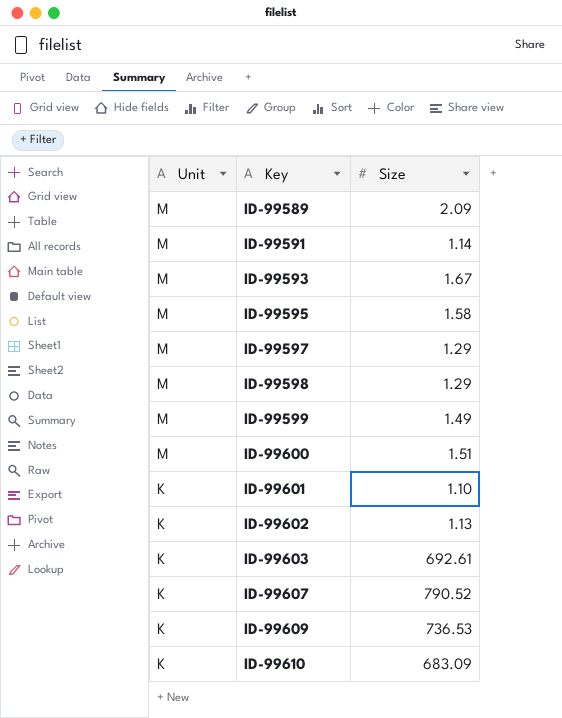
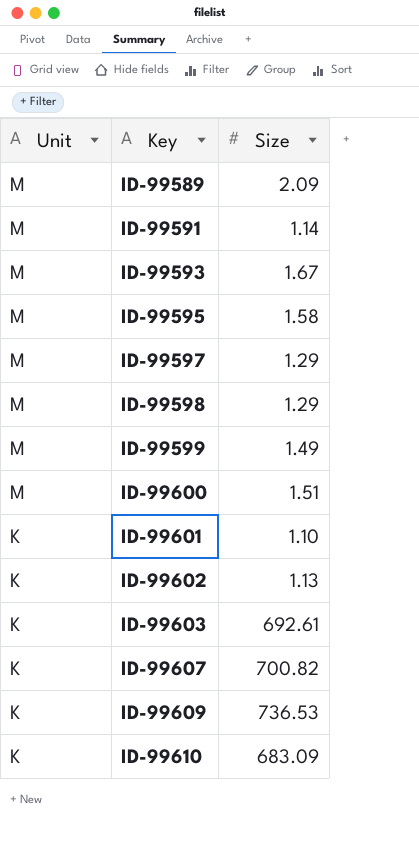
ID-99607 | Size: 790.52 -> 700.82

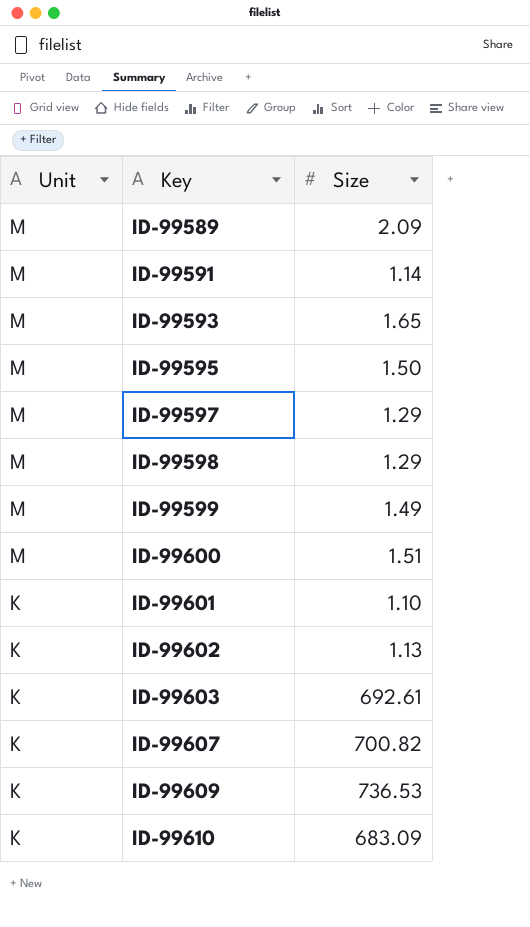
ID-99593 | Size: 1.67 -> 1.65
ID-99595 | Size: 1.58 -> 1.50

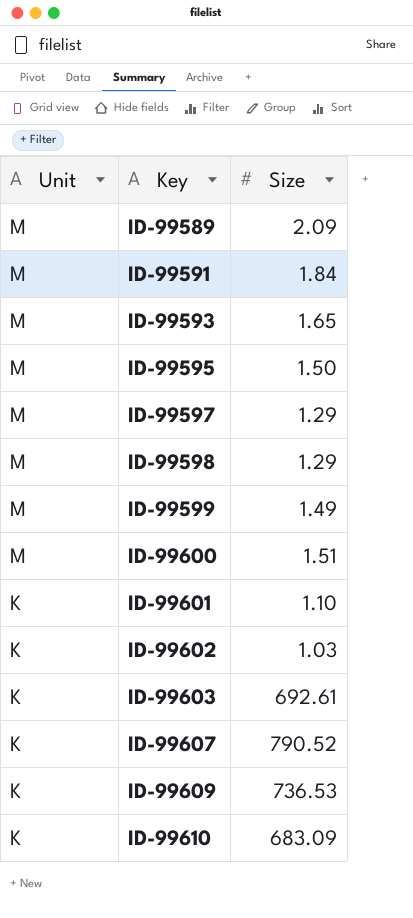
ID-99591 | Size: 1.14 -> 1.84
ID-99602 | Size: 1.13 -> 1.03
ID-99607 | Size: 700.82 -> 790.52

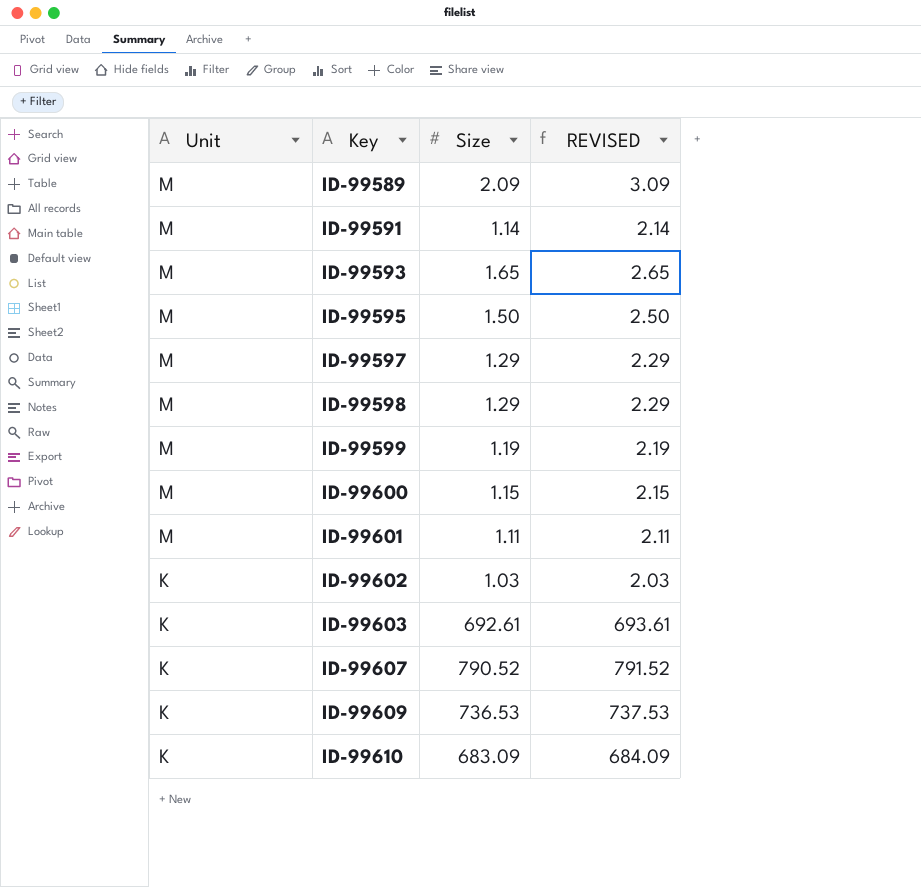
column REVISED | formula: none -> [Size] + 1
ID-99591 | Size: 1.84 -> 1.14
ID-99599 | Size: 1.49 -> 1.19
ID-99600 | Size: 1.51 -> 1.15
ID-99601 | Unit: K -> M
ID-99601 | Size: 1.10 -> 1.11

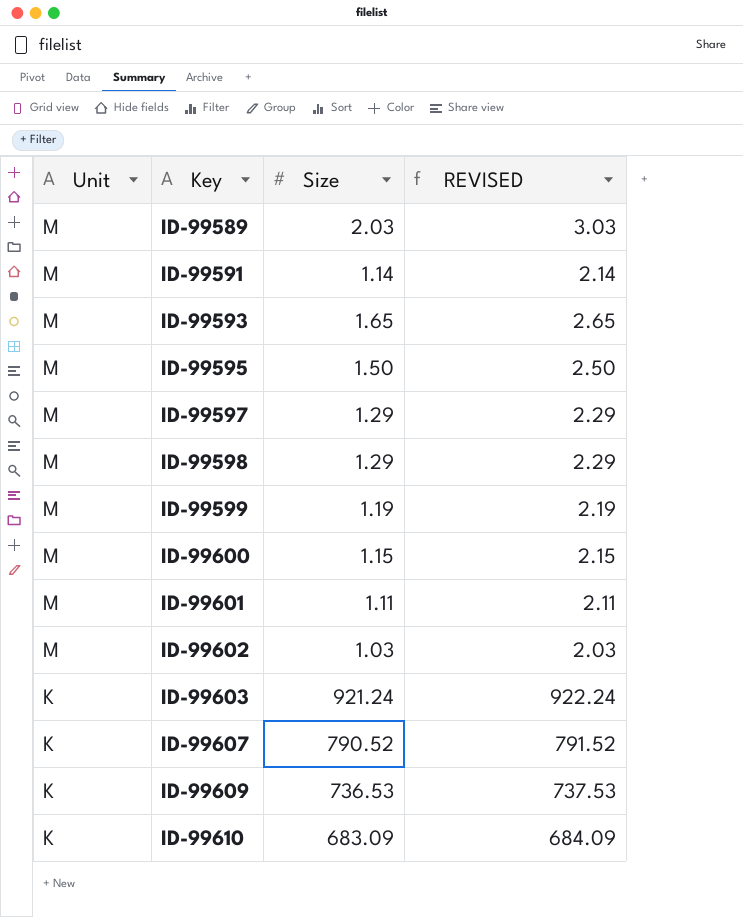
ID-99589 | Size: 2.09 -> 2.03
ID-99589 | REVISED: 3.09 -> 3.03
ID-99602 | Unit: K -> M
ID-99603 | Size: 692.61 -> 921.24
ID-99603 | REVISED: 693.61 -> 922.24

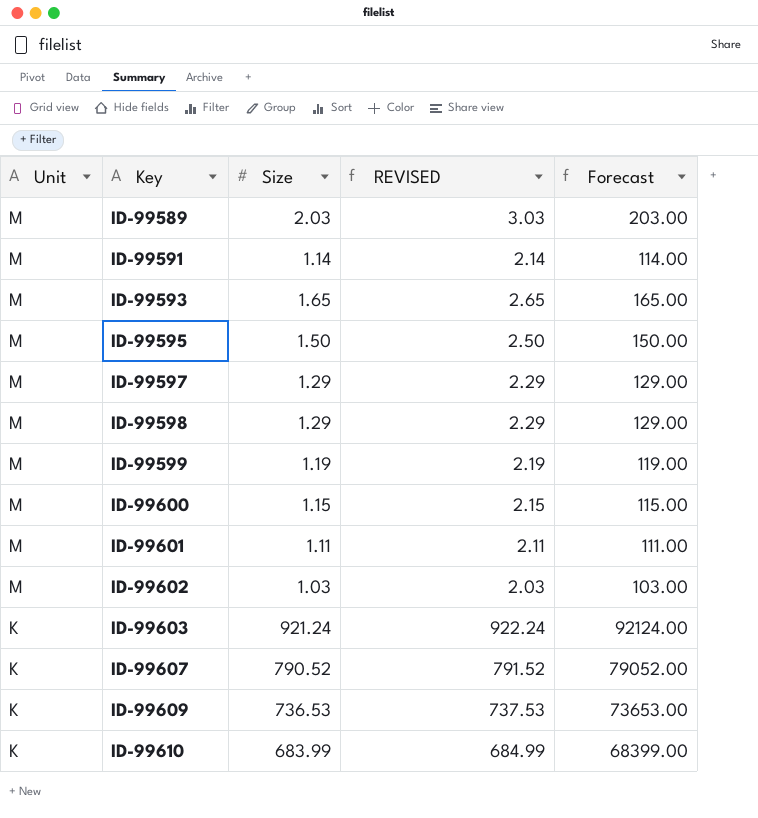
column Forecast | formula: none -> [Size] * 100
ID-99610 | Size: 683.09 -> 683.99
ID-99610 | REVISED: 684.09 -> 684.99

